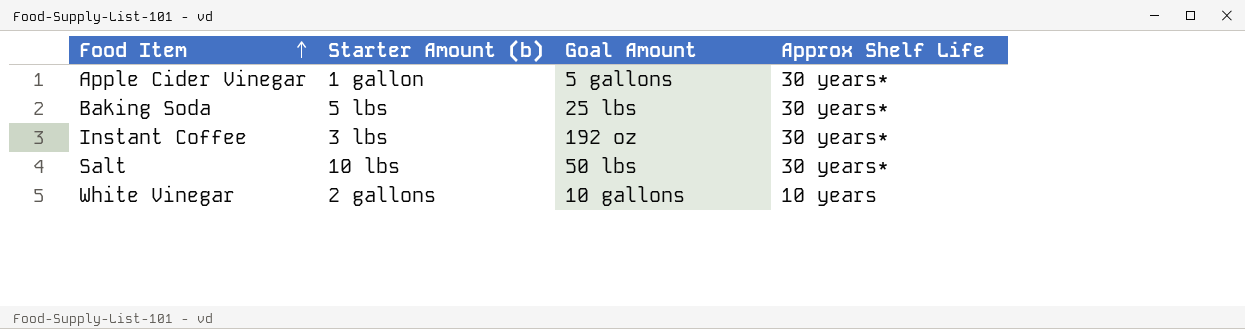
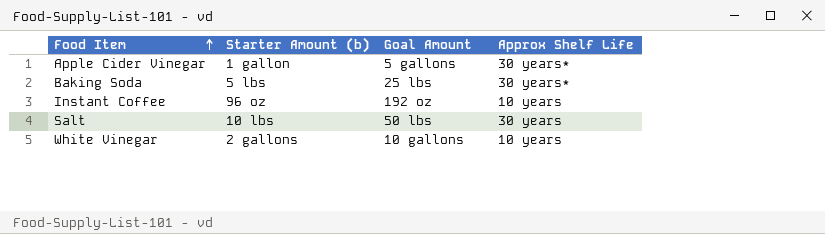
Instant Coffee | Starter Amount (b): 3 lbs -> 96 oz
Instant Coffee | Approx Shelf Life: 30 years* -> 10 years
Salt | Approx Shelf Life: 30 years* -> 30 years

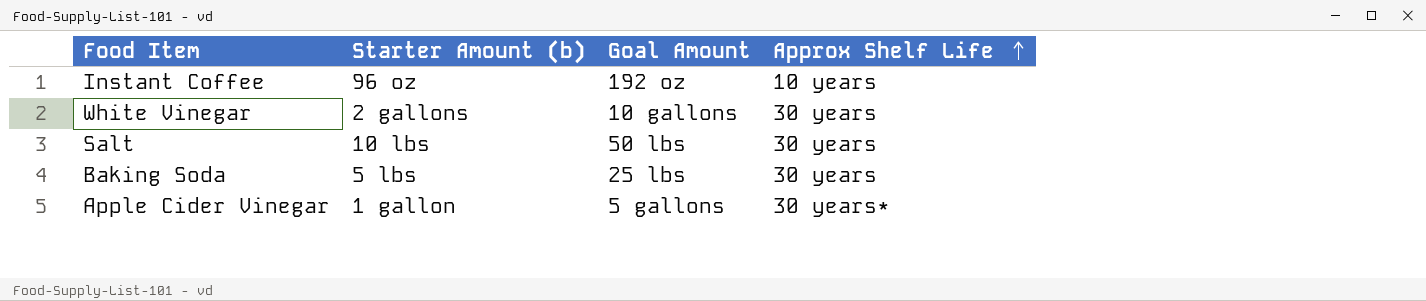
row order: Food Item ascending -> Approx Shelf Life ascending
White Vinegar | Approx Shelf Life: 10 years -> 30 years
Baking Soda | Approx Shelf Life: 30 years* -> 30 years

